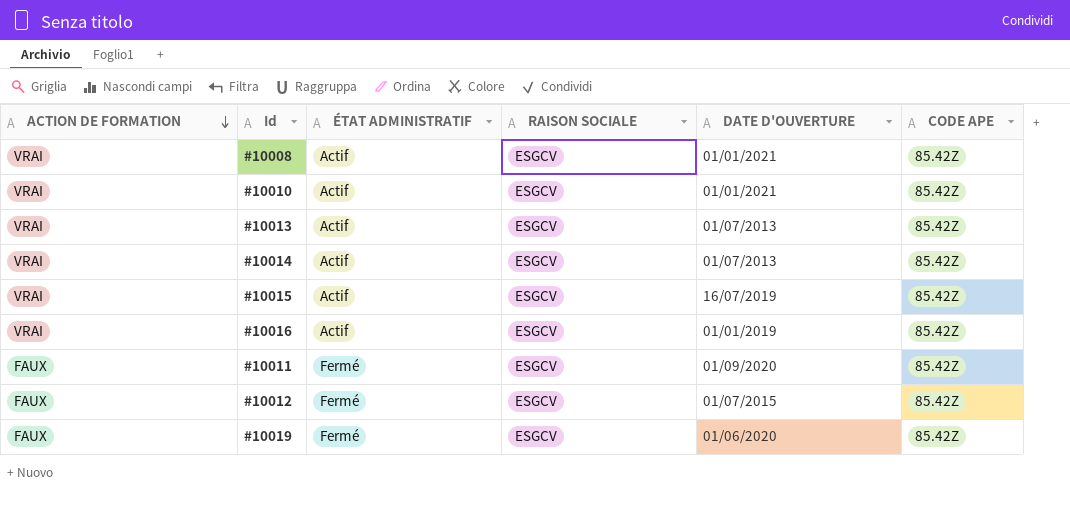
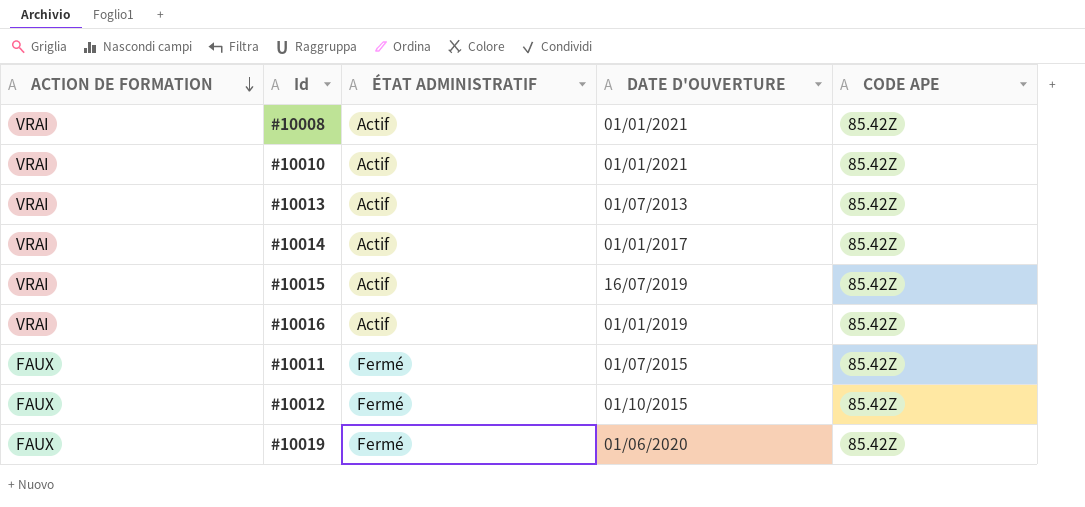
column RAISON SOCIALE | position: 4 -> none
#10014 | DATE D'OUVERTURE: 01/07/2013 -> 01/01/2017
#10011 | DATE D'OUVERTURE: 01/09/2020 -> 01/07/2015
#10012 | DATE D'OUVERTURE: 01/07/2015 -> 01/10/2015

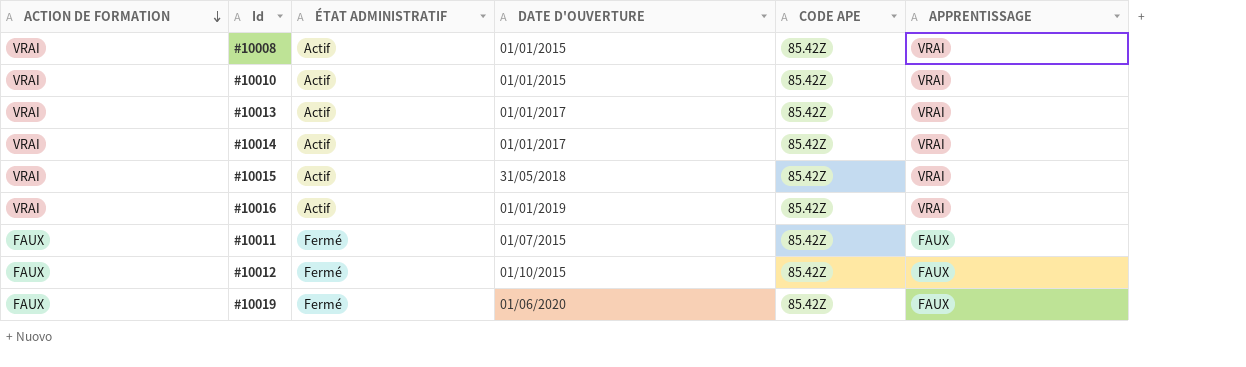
column APPRENTISSAGE | position: none -> 6
#10008 | DATE D'OUVERTURE: 01/01/2021 -> 01/01/2015
#10010 | DATE D'OUVERTURE: 01/01/2021 -> 01/01/2015
#10013 | DATE D'OUVERTURE: 01/07/2013 -> 01/01/2017
#10015 | DATE D'OUVERTURE: 16/07/2019 -> 31/05/2018

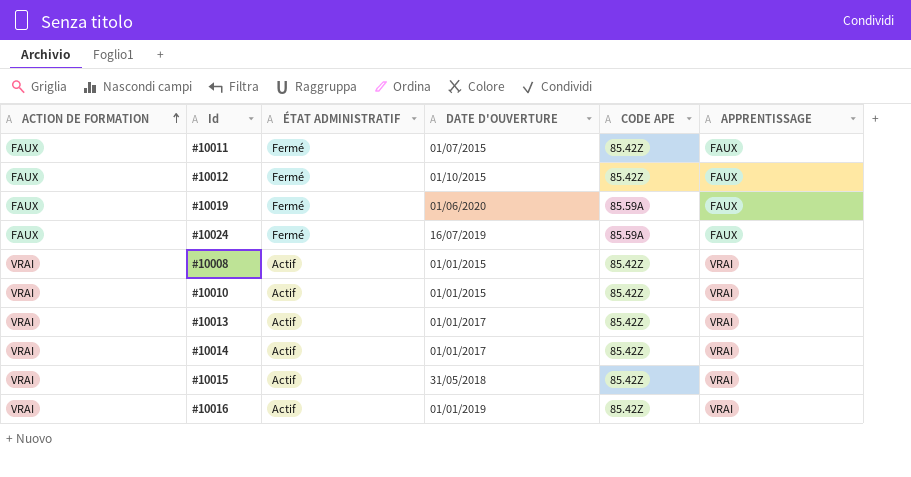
row order: ACTION DE FORMATION descending -> ACTION DE FORMATION ascending
#10019 | CODE APE: 85.42Z -> 85.59A
row #10024: none -> FAUX | Fermé | 16/07/2019 | 85.59A | FAUX

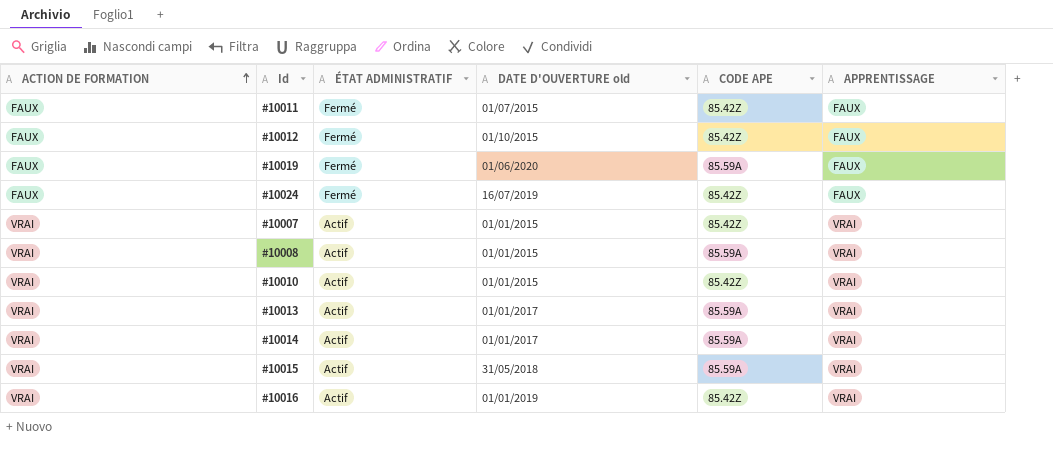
column name: DATE D'OUVERTURE -> DATE D'OUVERTURE old
#10024 | CODE APE: 85.59A -> 85.42Z
row #10007: none -> VRAI | Actif | 01/01/2015 | 85.42Z | VRAI
#10008 | CODE APE: 85.42Z -> 85.59A
#10013 | CODE APE: 85.42Z -> 85.59A
#10014 | CODE APE: 85.42Z -> 85.59A
#10015 | CODE APE: 85.42Z -> 85.59A

